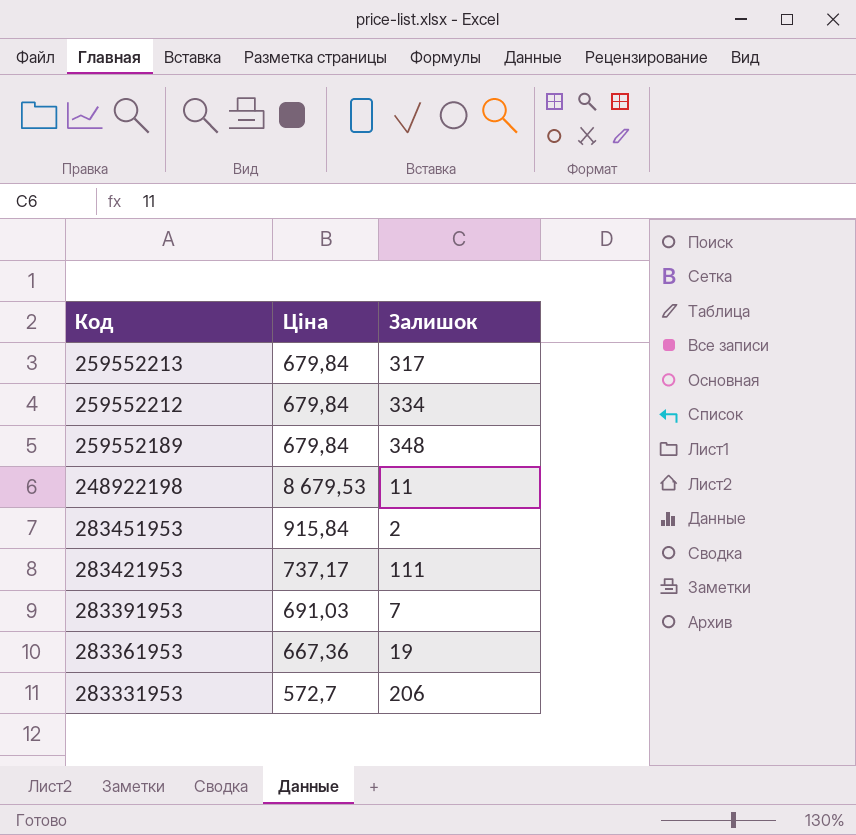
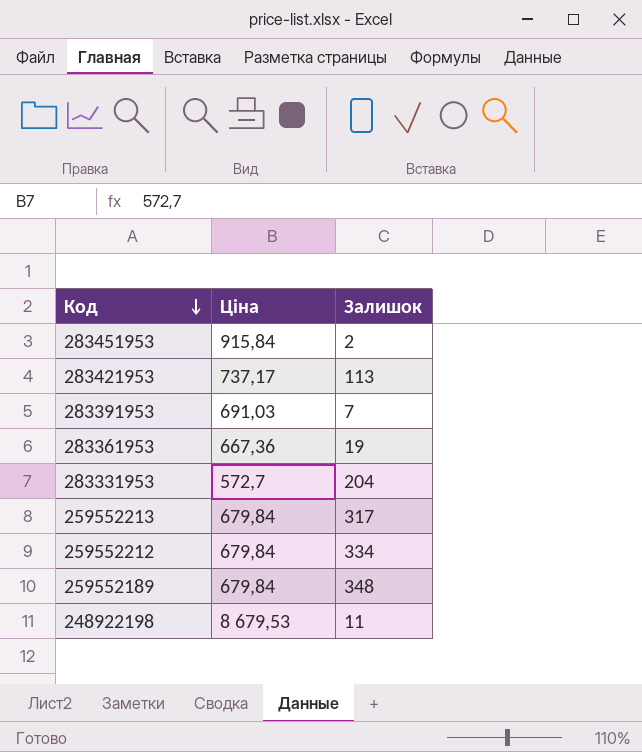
row order: none -> Код descending
283421953 | Залишок: 111 -> 113
283331953 | Залишок: 206 -> 204

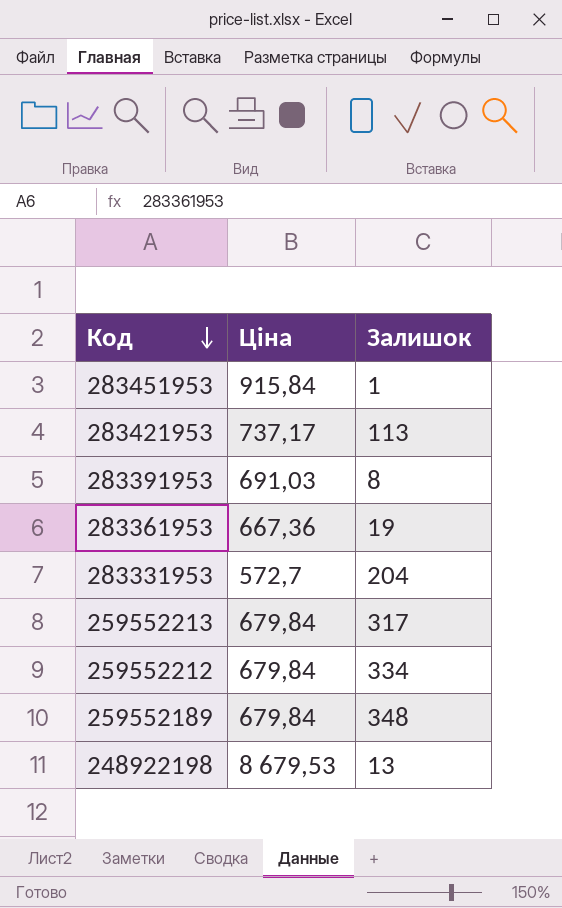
283451953 | Залишок: 2 -> 1
283391953 | Залишок: 7 -> 8
248922198 | Залишок: 11 -> 13

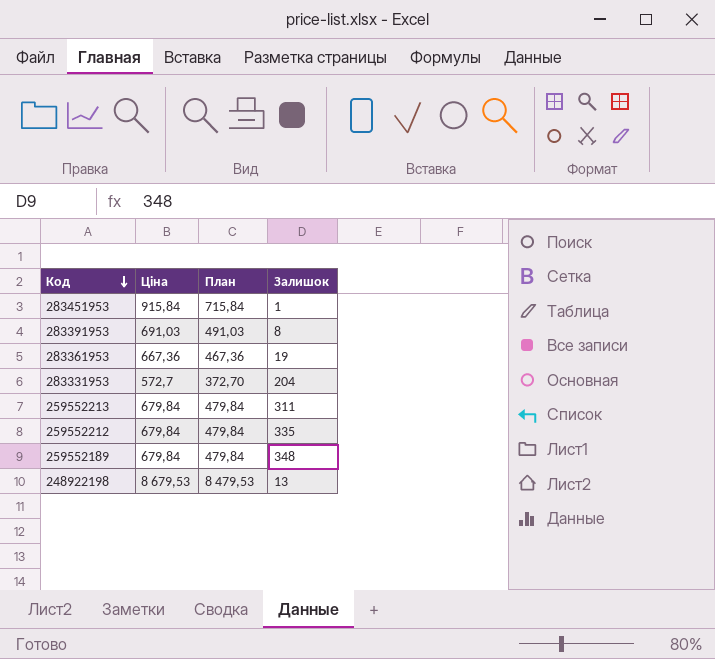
column План | formula: none -> [Ціна] - 200
row 283421953: 737,17 | 113 -> none
259552213 | Залишок: 317 -> 311
259552212 | Залишок: 334 -> 335

